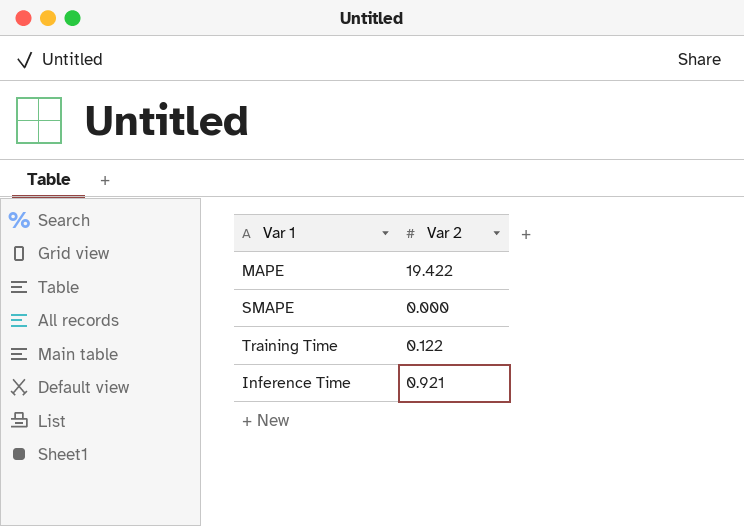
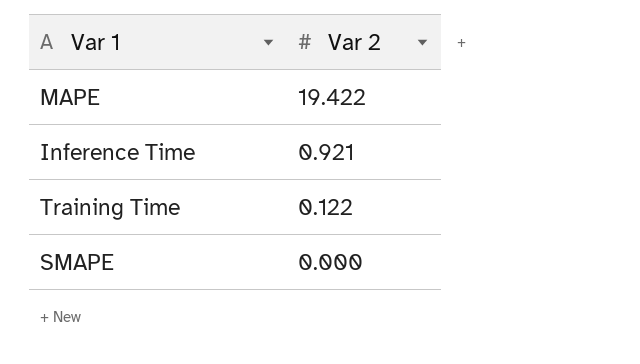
row order: none -> Var 2 descending

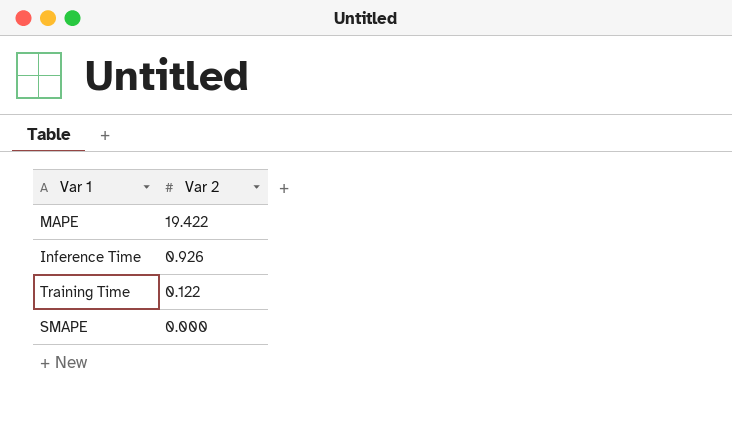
Inference Time | Var 2: 0.921 -> 0.926

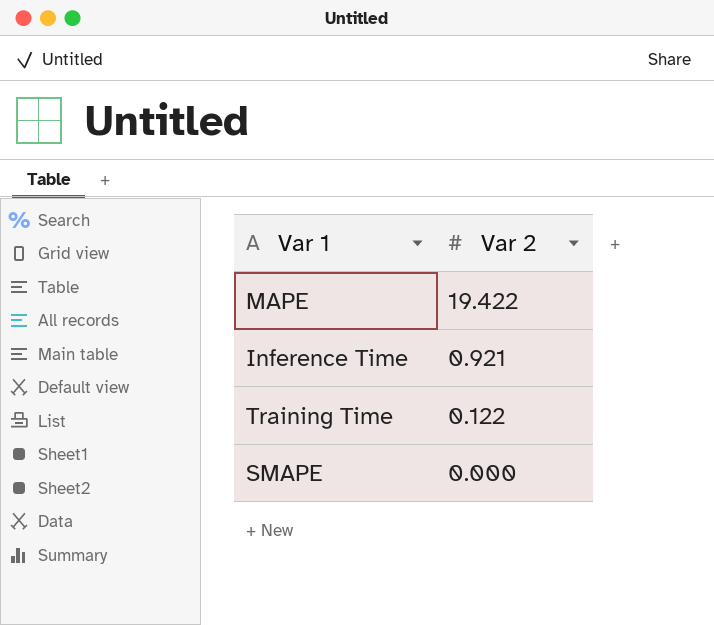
Inference Time | Var 2: 0.926 -> 0.921

